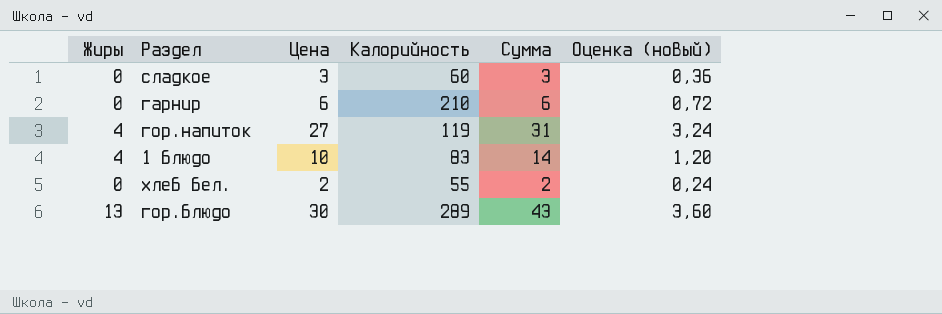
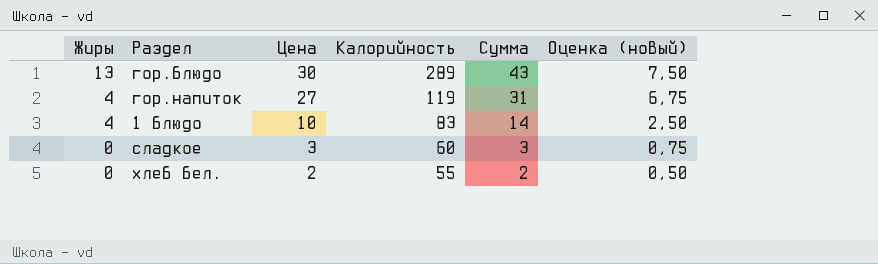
row order: none -> Жиры descending
column Оценка (новый) | formula: [Цена] * 0,12 -> [Цена] * 0,25
row гарнир: 0 | 6 | 210 | 6 | 0,72 -> none

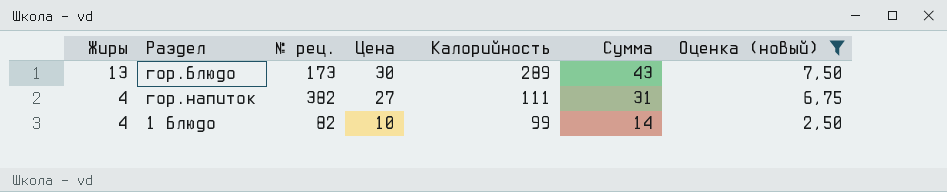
filter: none -> Оценка (новый) >= 2,50
column № рец. | position: none -> 3
гор.напиток | Калорийность: 119 -> 111
1 блюдо | Калорийность: 83 -> 99

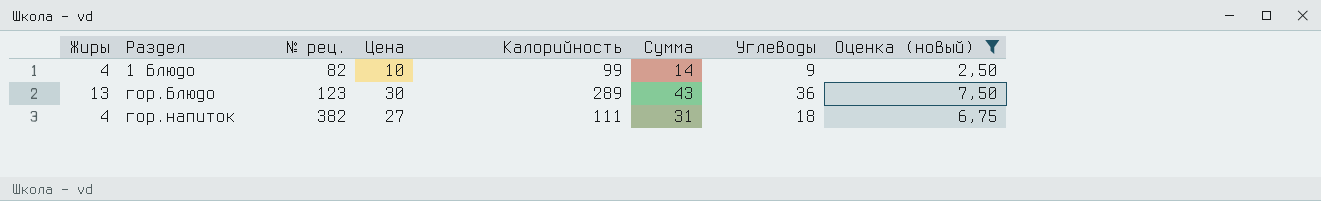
row order: Жиры descending -> Раздел ascending
column Углеводы | position: none -> 7
гор.блюдо | № рец.: 173 -> 123

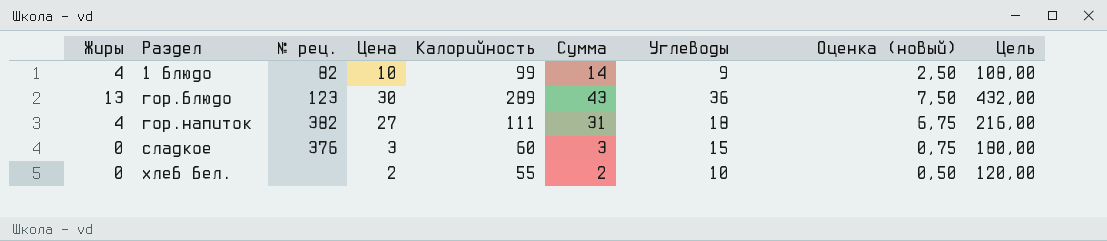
filter: Оценка (новый) >= 2,50 -> none
column Цель | formula: none -> [Углеводы] * 12

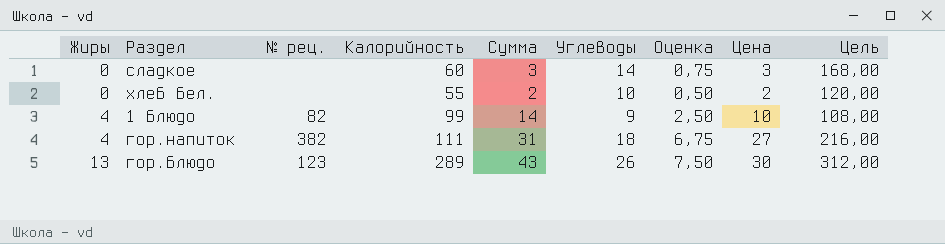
row order: Раздел ascending -> Жиры ascending
column name: Оценка (новый) -> Оценка
column Цена | position: 4 -> 8
сладкое | № рец.: 376 -> none
сладкое | Углеводы: 15 -> 14
сладкое | Цель: 180,00 -> 168,00
гор.блюдо | Углеводы: 36 -> 26
гор.блюдо | Цель: 432,00 -> 312,00

